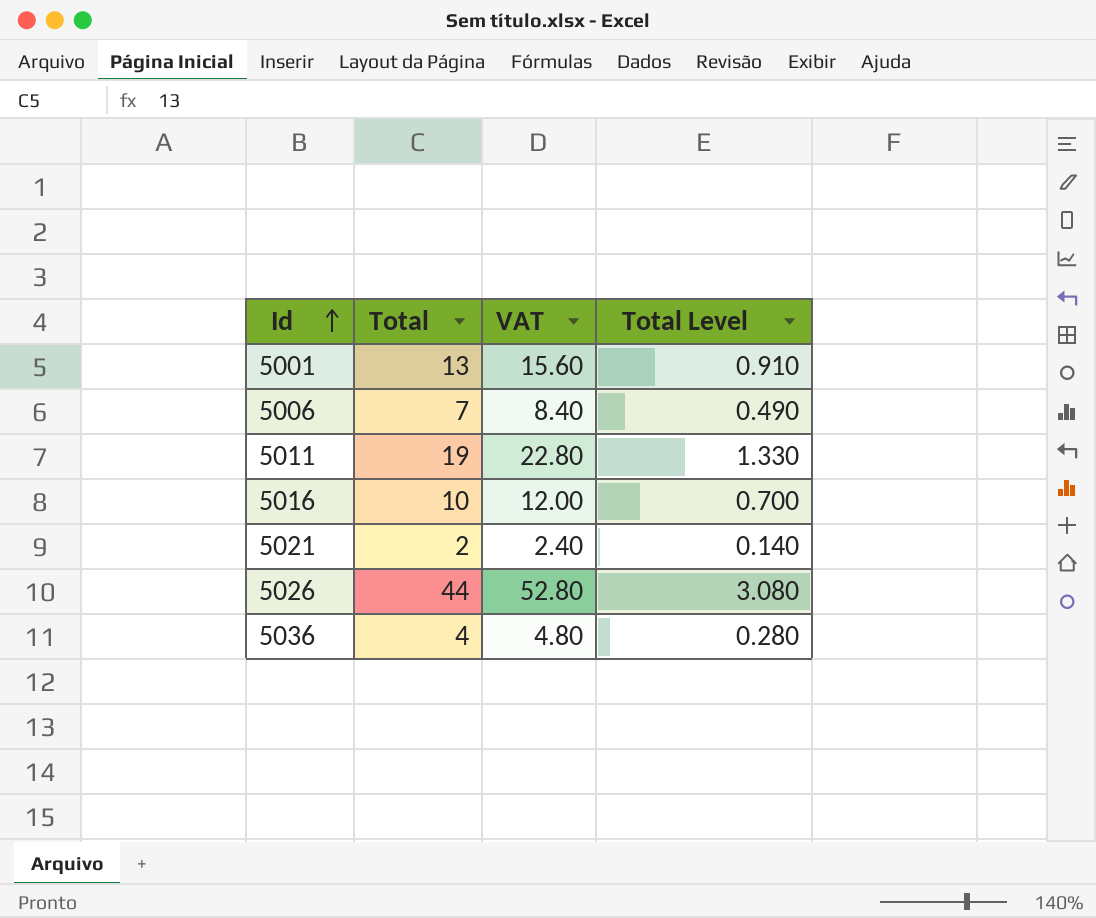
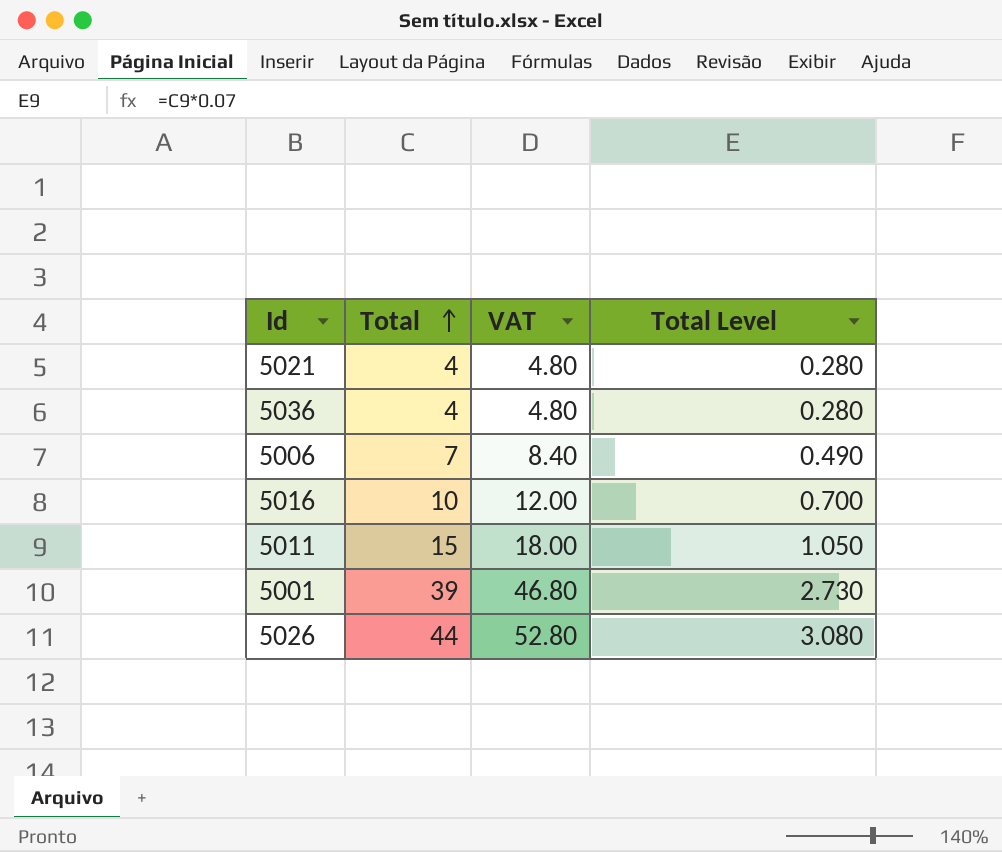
row order: Id ascending -> Total ascending
5021 | Total: 2 -> 4
5021 | VAT: 2.40 -> 4.80
5021 | Total Level: 0.140 -> 0.280
5011 | Total: 19 -> 15
5011 | VAT: 22.80 -> 18.00
5011 | Total Level: 1.330 -> 1.050
5001 | Total: 13 -> 39
5001 | VAT: 15.60 -> 46.80
5001 | Total Level: 0.910 -> 2.730

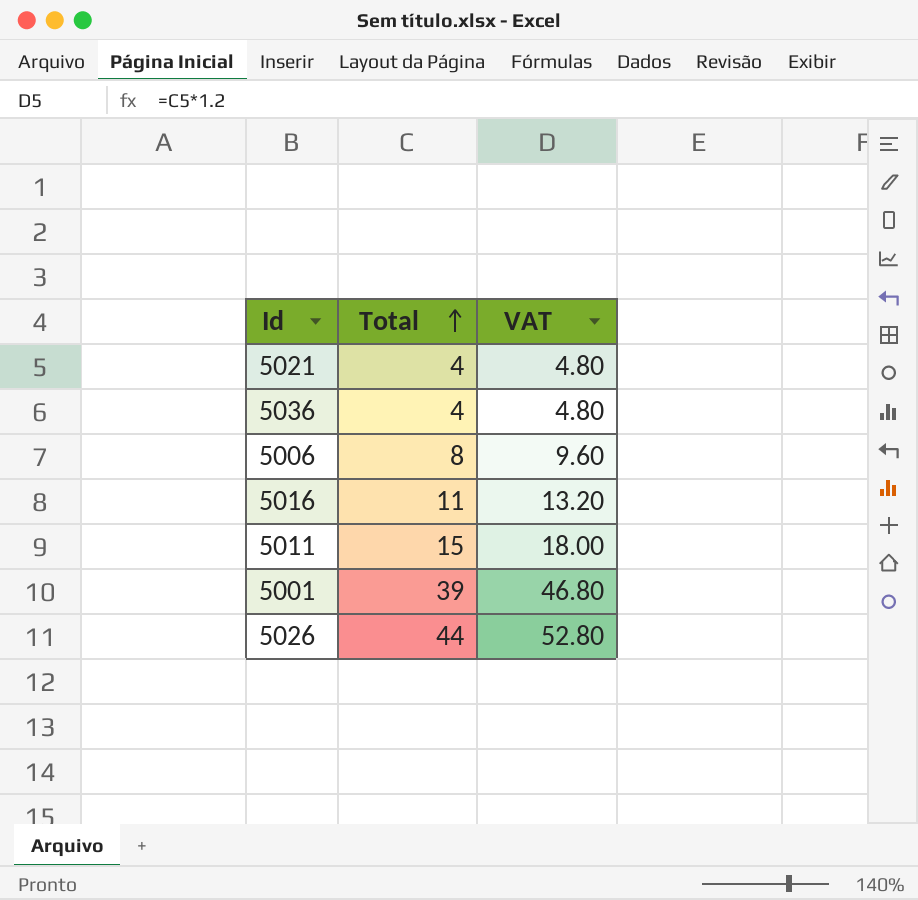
column Total Level | formula: [Total] * 0.07 -> none
5006 | Total: 7 -> 8
5006 | VAT: 8.40 -> 9.60
5016 | Total: 10 -> 11
5016 | VAT: 12.00 -> 13.20

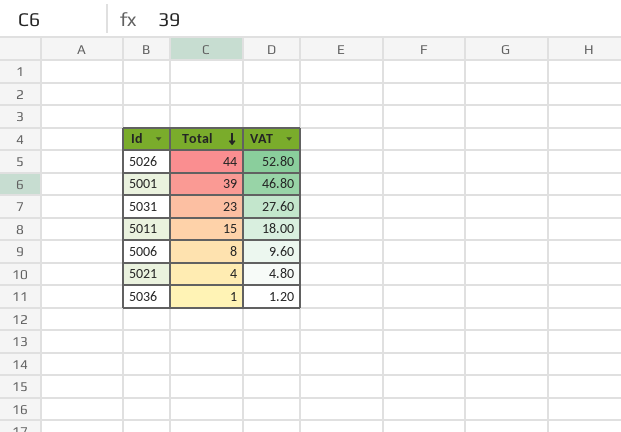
row order: Total ascending -> Total descending
row 5016: 11 | 13.20 -> none
row 5031: none -> 23 | 27.60
5036 | Total: 4 -> 1
5036 | VAT: 4.80 -> 1.20

